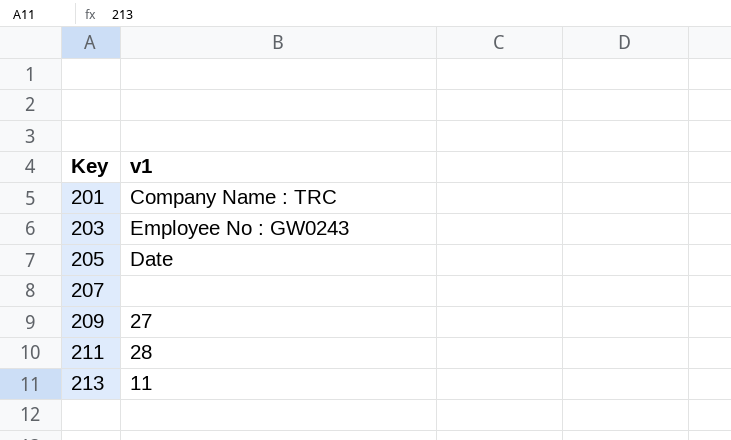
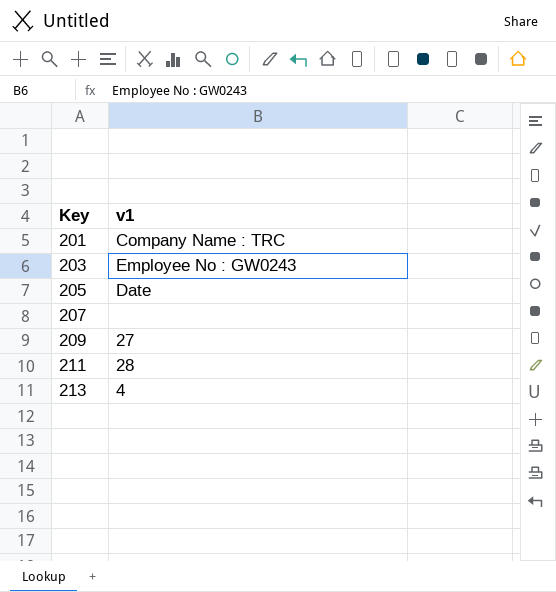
213 | v1: 11 -> 4

